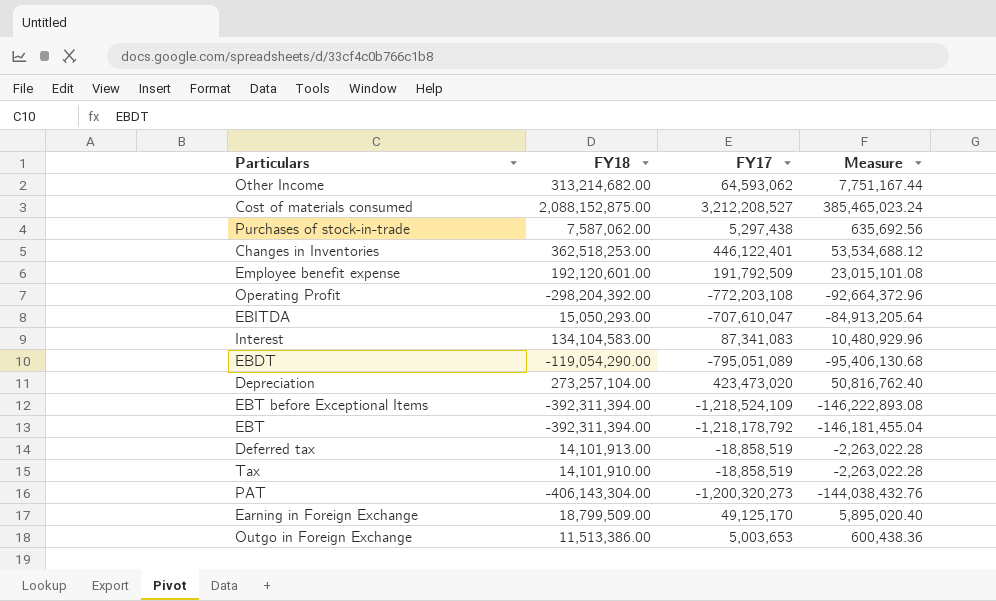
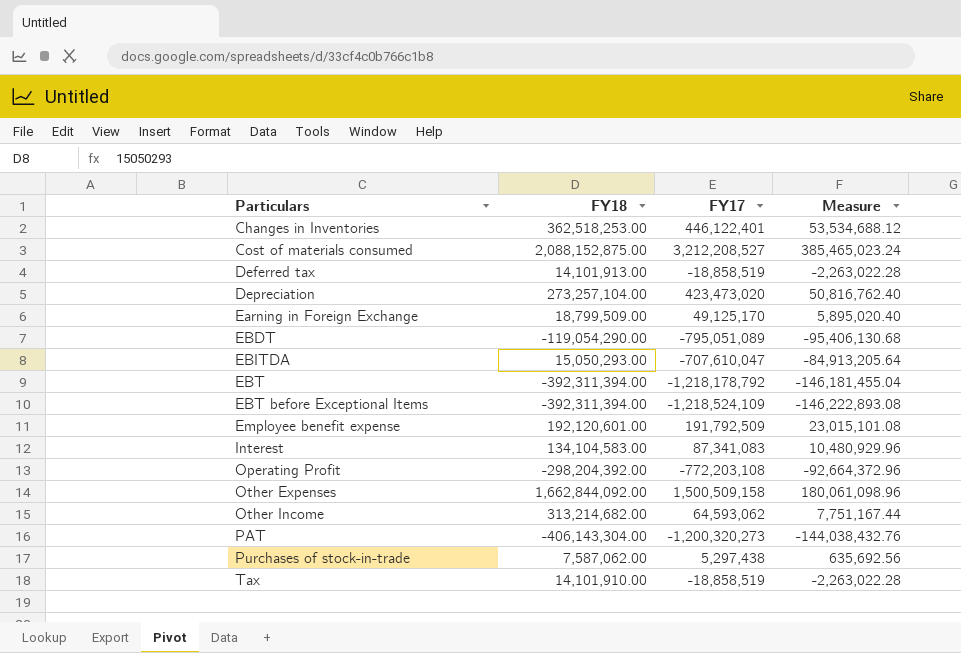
row order: none -> Particulars ascending
row Outgo in Foreign Exchange: 11,513,386.00 | 5,003,653 | 600,438.36 -> none
row Other Expenses: none -> 1,662,844,092.00 | 1,500,509,158 | 180,061,098.96

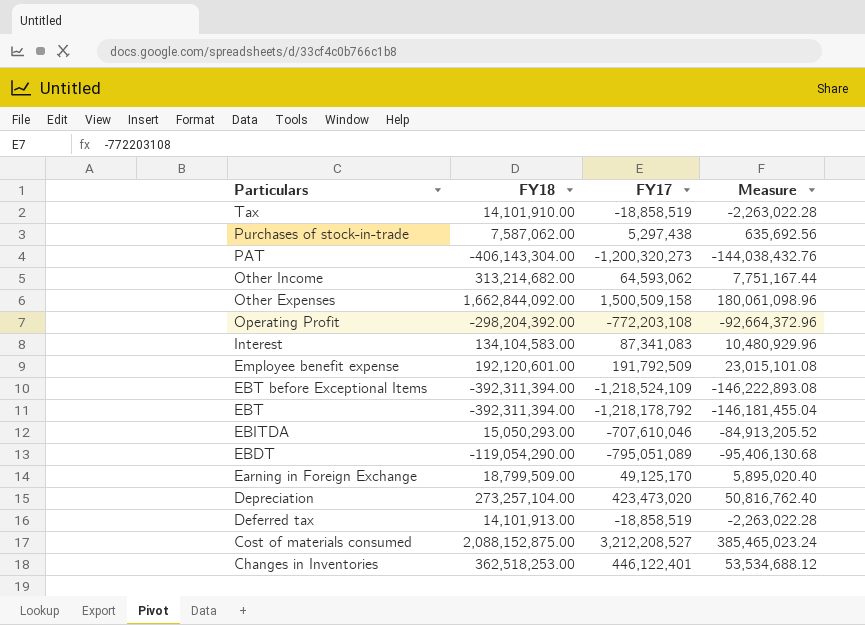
row order: Particulars ascending -> Particulars descending
EBITDA | FY17: -707,610,047 -> -707,610,046
EBITDA | Measure: -84,913,205.64 -> -84,913,205.52

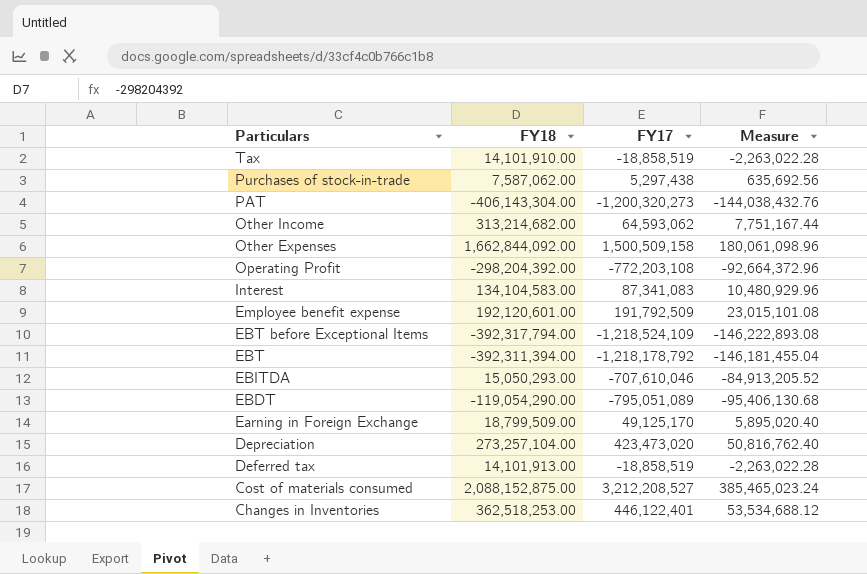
EBT before Exceptional Items | FY18: -392,311,394.00 -> -392,317,794.00

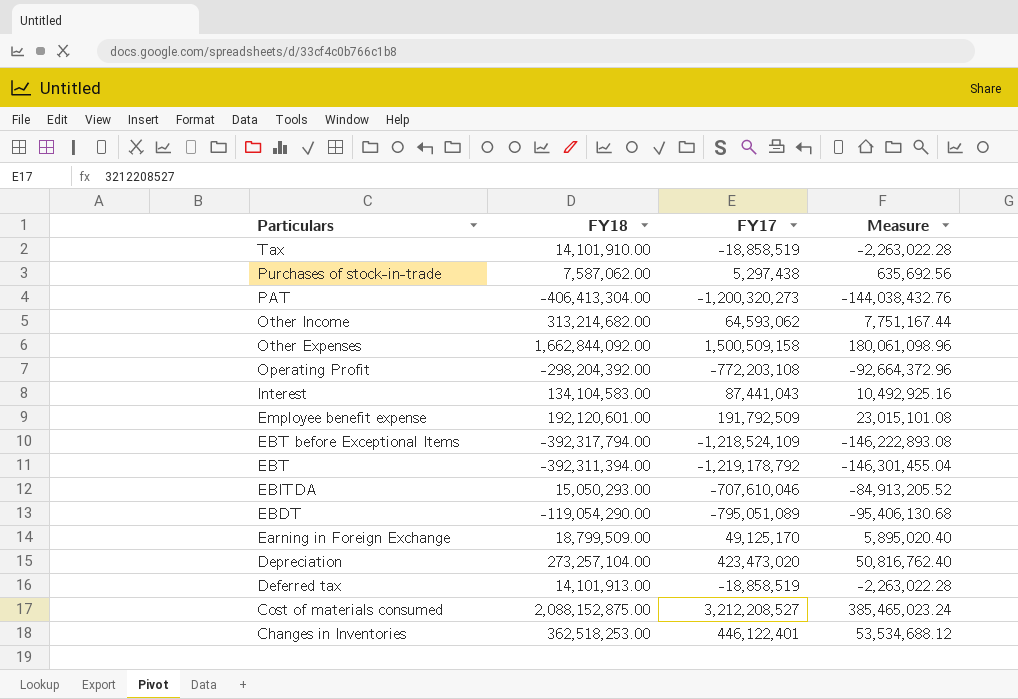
PAT | FY18: -406,143,304.00 -> -406,413,304.00
Interest | FY17: 87,341,083 -> 87,441,043
Interest | Measure: 10,480,929.96 -> 10,492,925.16
EBT | FY17: -1,218,178,792 -> -1,219,178,792
EBT | Measure: -146,181,455.04 -> -146,301,455.04

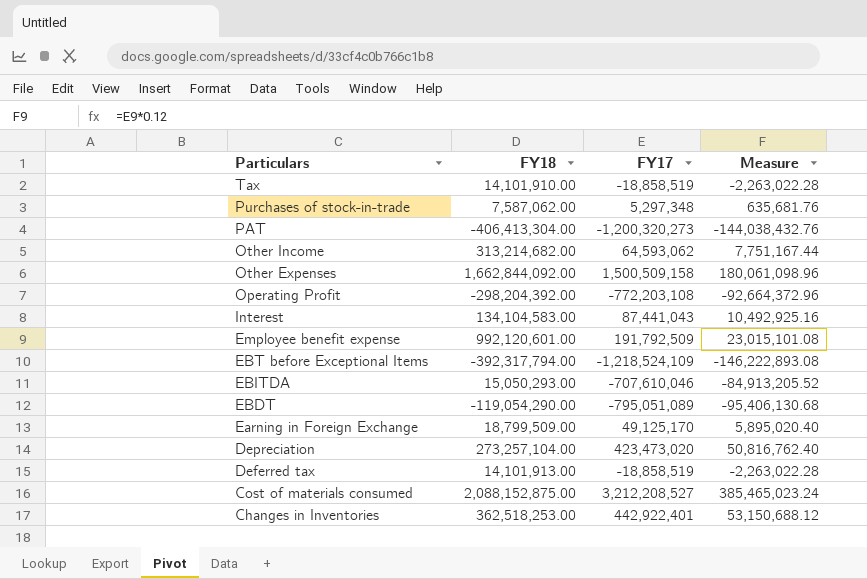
row EBT: -392,311,394.00 | -1,219,178,792 | -146,301,455.04 -> none
Purchases of stock-in-trade | FY17: 5,297,438 -> 5,297,348
Purchases of stock-in-trade | Measure: 635,692.56 -> 635,681.76
Employee benefit expense | FY18: 192,120,601.00 -> 992,120,601.00
Changes in Inventories | FY17: 446,122,401 -> 442,922,401
Changes in Inventories | Measure: 53,534,688.12 -> 53,150,688.12

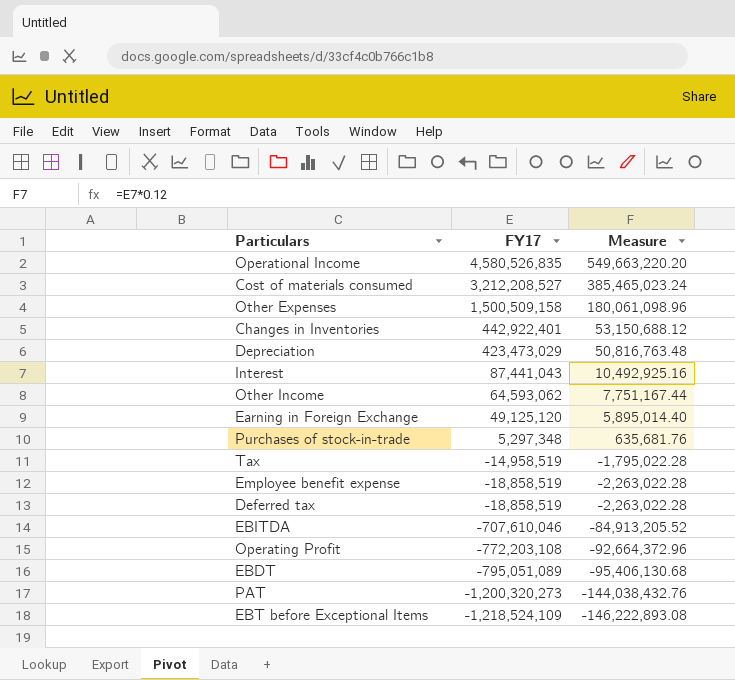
row order: Particulars descending -> FY17 descending
column FY18 | position: 2 -> none
row Operational Income: none -> 4,580,526,835 | 549,663,220.20
Depreciation | FY17: 423,473,020 -> 423,473,029
Depreciation | Measure: 50,816,762.40 -> 50,816,763.48
Earning in Foreign Exchange | FY17: 49,125,170 -> 49,125,120
Earning in Foreign Exchange | Measure: 5,895,020.40 -> 5,895,014.40
Tax | FY17: -18,858,519 -> -14,958,519
Tax | Measure: -2,263,022.28 -> -1,795,022.28
Employee benefit expense | FY17: 191,792,509 -> -18,858,519
Employee benefit expense | Measure: 23,015,101.08 -> -2,263,022.28

